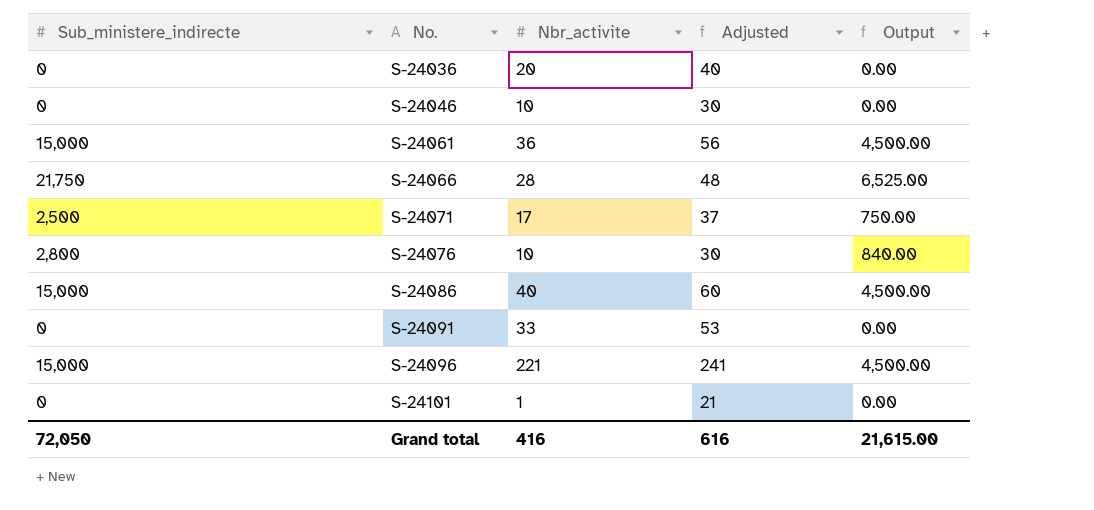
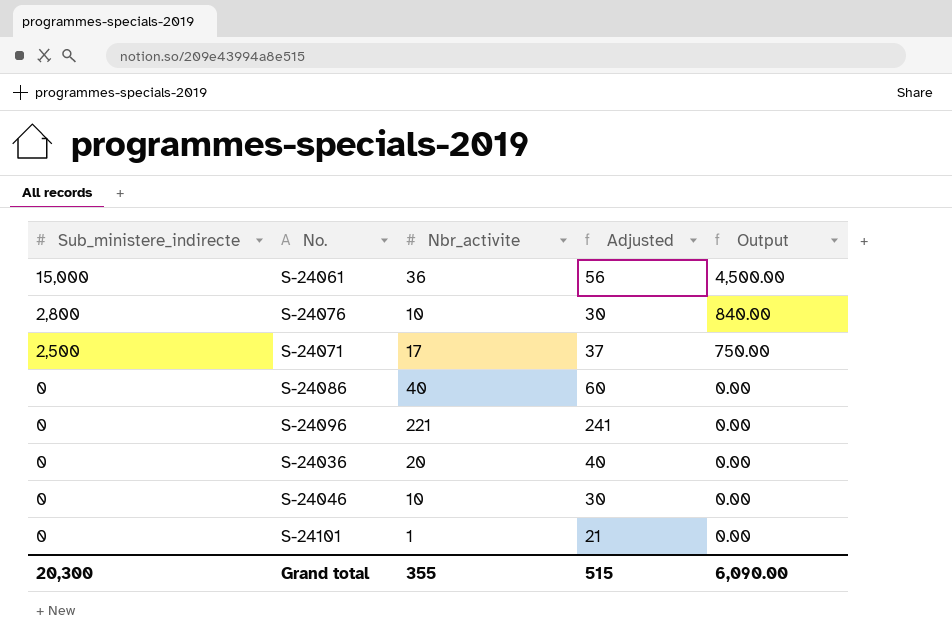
row order: No. ascending -> Sub_ministere_indirecte descending
row S-24066: 21,750 | 28 | 48 | 6,525.00 -> none
row S-24091: 0 | 33 | 53 | 0.00 -> none
S-24086 | Sub_ministere_indirecte: 15,000 -> 0
S-24086 | Output: 4,500.00 -> 0.00
S-24096 | Sub_ministere_indirecte: 15,000 -> 0
S-24096 | Output: 4,500.00 -> 0.00
Grand total | Sub_ministere_indirecte: 72,050 -> 20,300
Grand total | Nbr_activite: 416 -> 355
Grand total | Adjusted: 616 -> 515
Grand total | Output: 21,615.00 -> 6,090.00

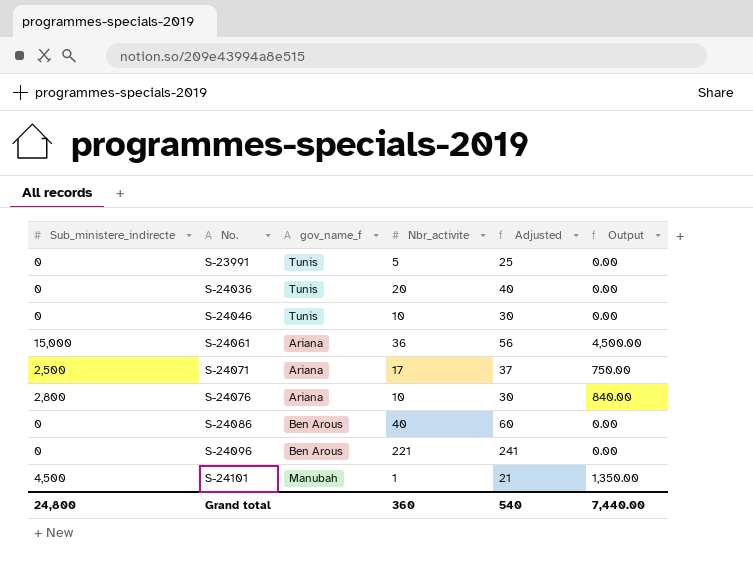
row order: Sub_ministere_indirecte descending -> No. ascending
column gov_name_f | position: none -> 3
row S-23991: none -> 0 | Tunis | 5 | 25 | 0.00
S-24101 | Sub_ministere_indirecte: 0 -> 4,500
S-24101 | Output: 0.00 -> 1,350.00
Grand total | Sub_ministere_indirecte: 20,300 -> 24,800
Grand total | Nbr_activite: 355 -> 360
Grand total | Adjusted: 515 -> 540
Grand total | Output: 6,090.00 -> 7,440.00

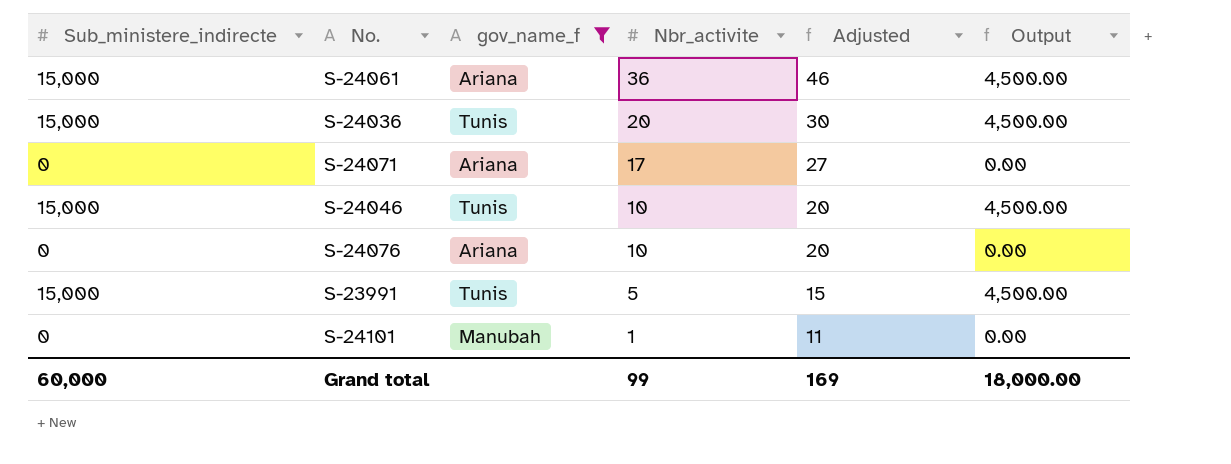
filter: none -> gov_name_f != Ben Arous
row order: No. ascending -> Nbr_activite descending
column Adjusted | formula: [Nbr_activite] + 20 -> [Nbr_activite] + 10
S-24036 | Sub_ministere_indirecte: 0 -> 15,000
S-24036 | Output: 0.00 -> 4,500.00
S-24071 | Sub_ministere_indirecte: 2,500 -> 0
S-24071 | Output: 750.00 -> 0.00
S-24046 | Sub_ministere_indirecte: 0 -> 15,000
S-24046 | Output: 0.00 -> 4,500.00
S-24076 | Sub_ministere_indirecte: 2,800 -> 0
S-24076 | Output: 840.00 -> 0.00
S-23991 | Sub_ministere_indirecte: 0 -> 15,000
S-23991 | Output: 0.00 -> 4,500.00
S-24101 | Sub_ministere_indirecte: 4,500 -> 0
S-24101 | Output: 1,350.00 -> 0.00
Grand total | Sub_ministere_indirecte: 24,800 -> 60,000
Grand total | Nbr_activite: 360 -> 99
Grand total | Adjusted: 540 -> 169
Grand total | Output: 7,440.00 -> 18,000.00

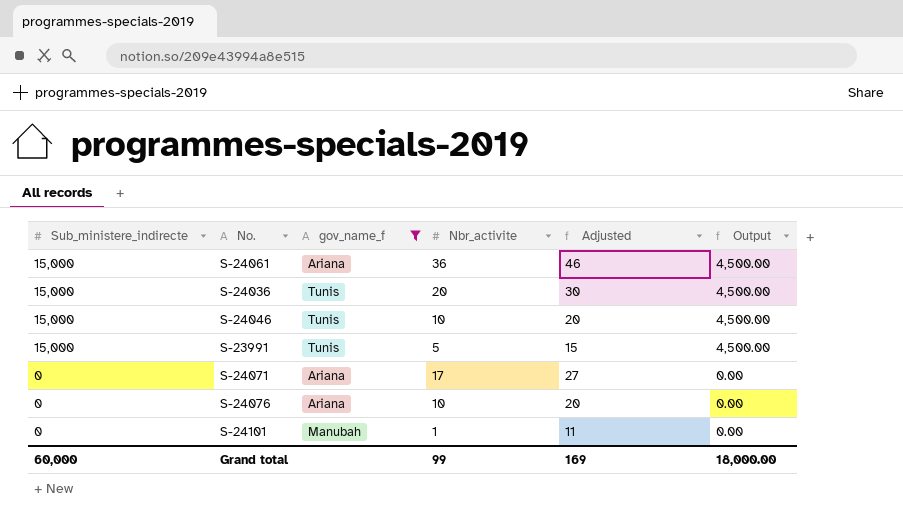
row order: Nbr_activite descending -> Sub_ministere_indirecte descending

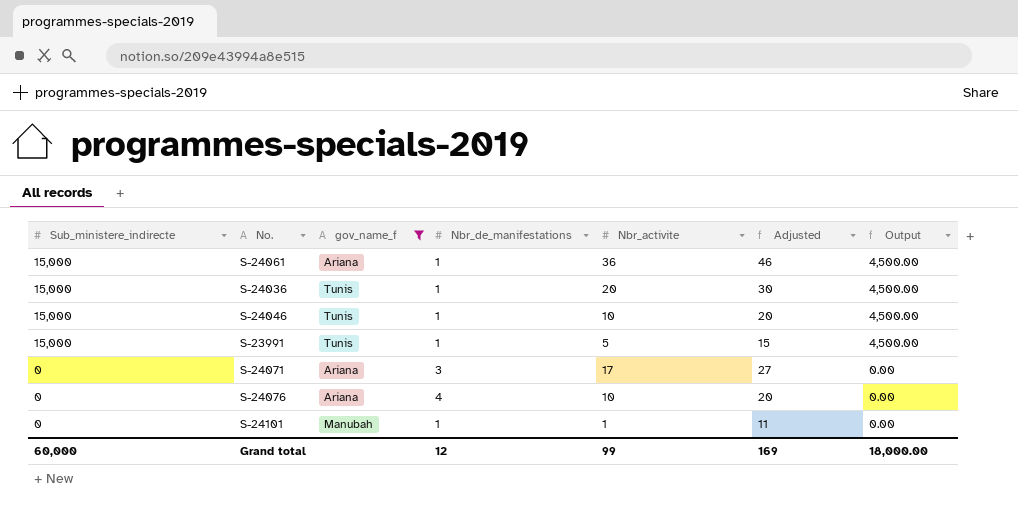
column Nbr_de_manifestations | position: none -> 4

